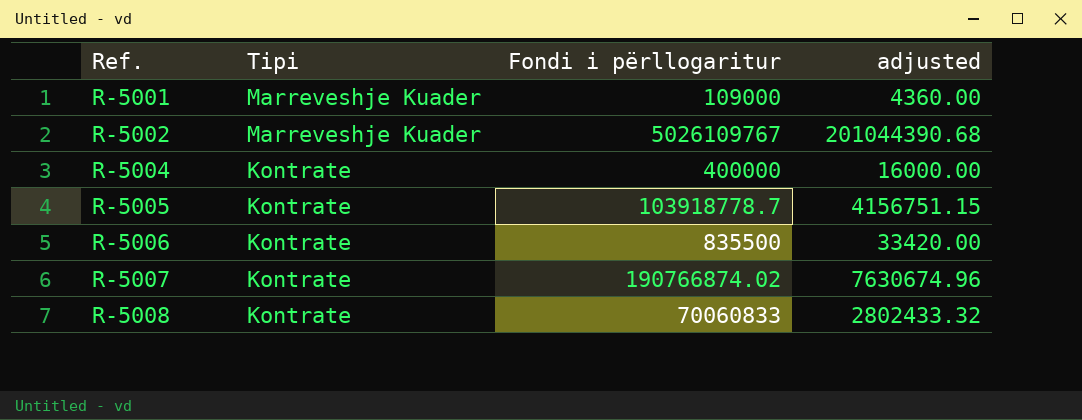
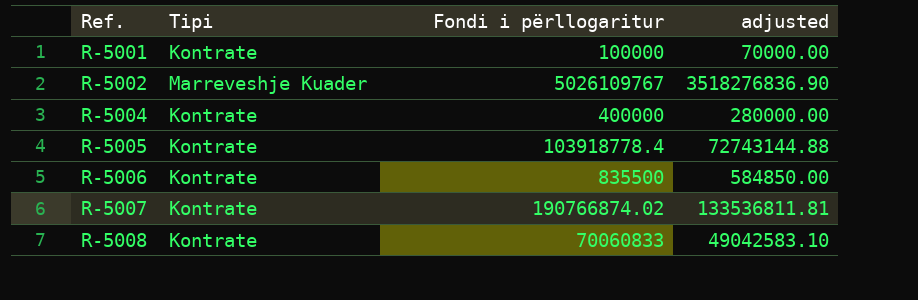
column adjusted | formula: [Fondi i përllogaritur] * 0.04 -> [Fondi i përllogaritur] * 0.7
R-5001 | Tipi: Marreveshje Kuader -> Kontrate
R-5001 | Fondi i përllogaritur: 109000 -> 100000
R-5005 | Fondi i përllogaritur: 103918778.7 -> 103918778.4

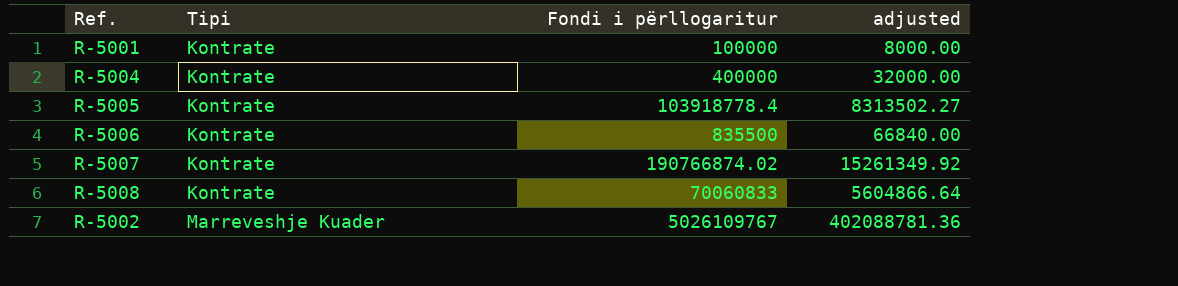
row order: Ref. ascending -> Tipi ascending
column adjusted | formula: [Fondi i përllogaritur] * 0.7 -> [Fondi i përllogaritur] * 0.08

